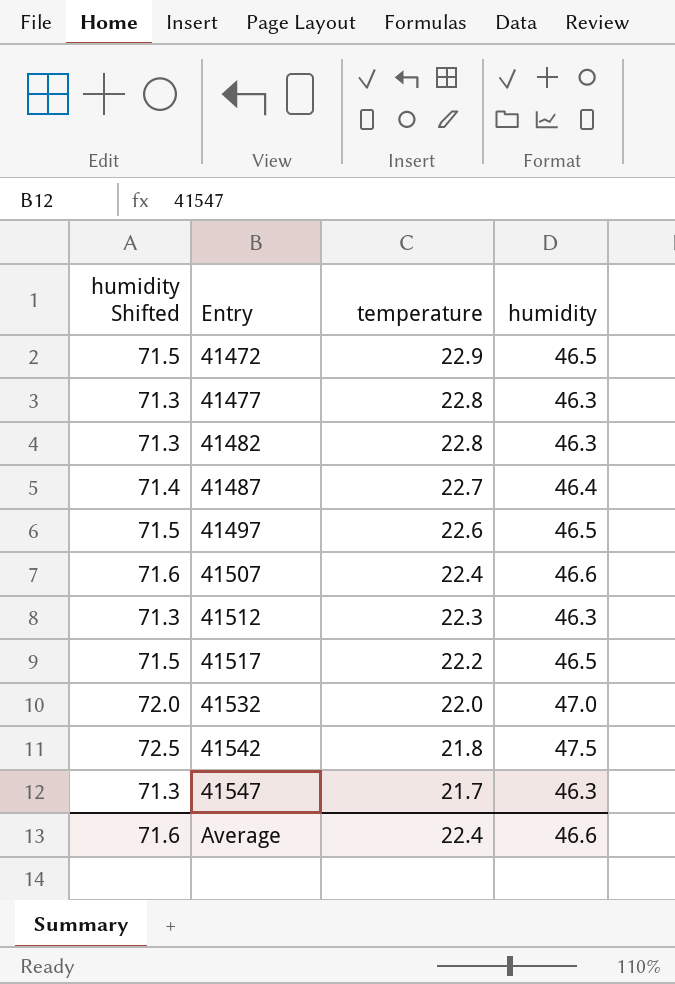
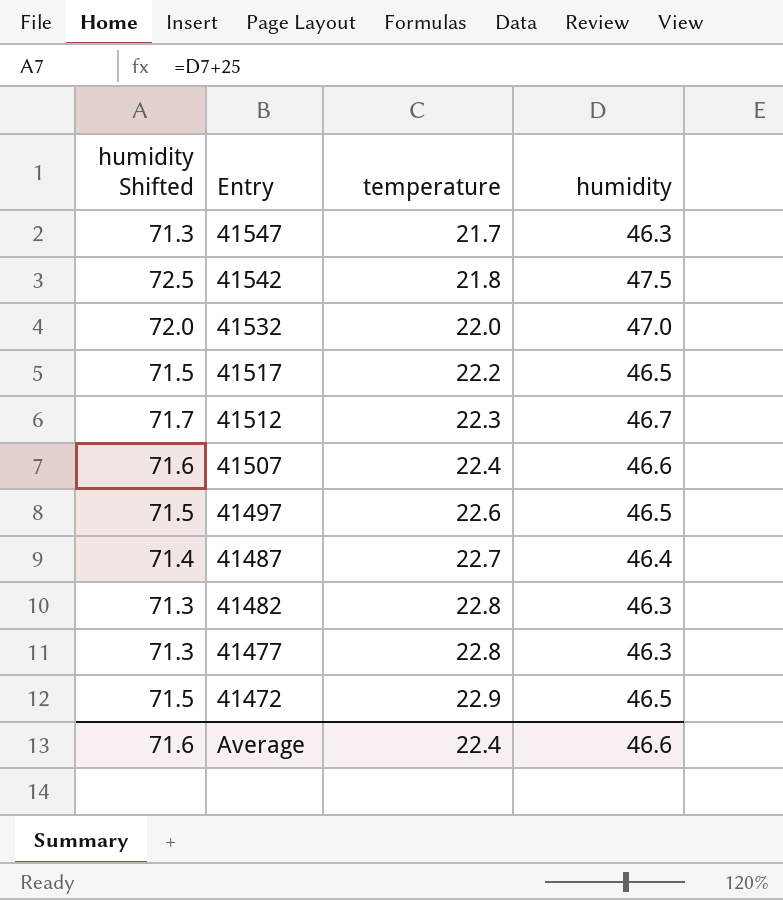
row order: Entry ascending -> Entry descending
41512 | humidity Shifted: 71.3 -> 71.7
41512 | humidity: 46.3 -> 46.7

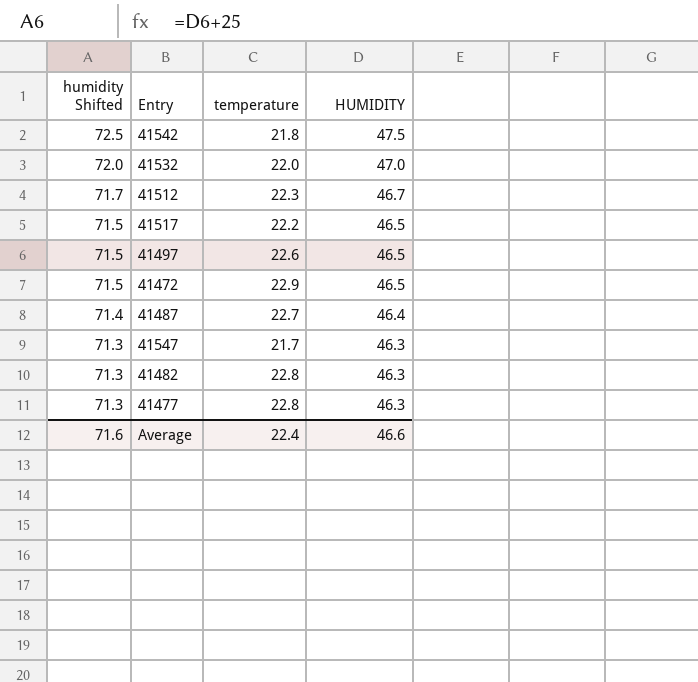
row order: Entry descending -> humidity Shifted descending
column name: humidity -> HUMIDITY
row 41507: 71.6 | 22.4 | 46.6 -> none

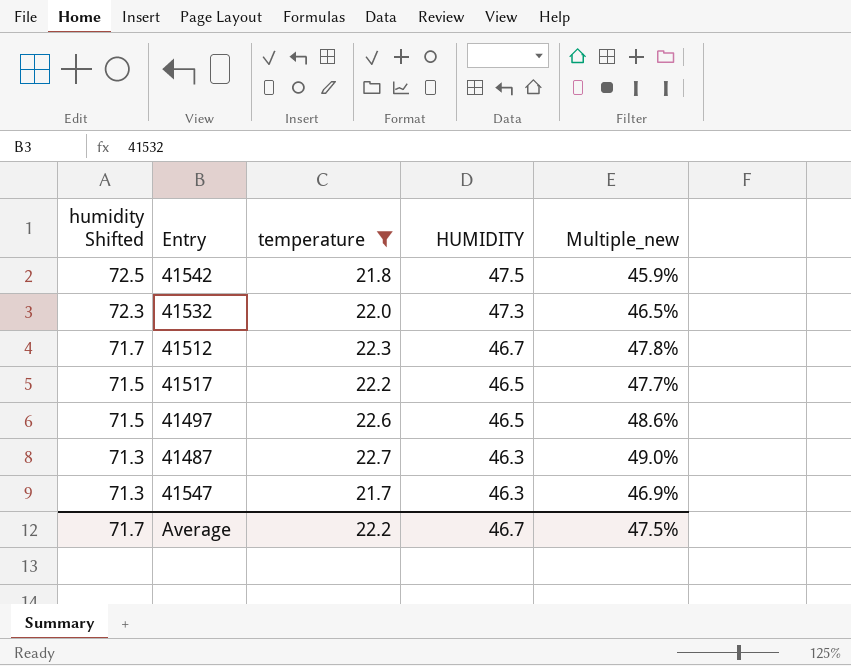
filter: none -> temperature <= 22.7
column Multiple_new | formula: none -> [temperature] / [HUMIDITY]
41532 | humidity Shifted: 72.0 -> 72.3
41532 | HUMIDITY: 47.0 -> 47.3
41487 | humidity Shifted: 71.4 -> 71.3
41487 | HUMIDITY: 46.4 -> 46.3
Average | humidity Shifted: 71.6 -> 71.7
Average | temperature: 22.4 -> 22.2
Average | HUMIDITY: 46.6 -> 46.7

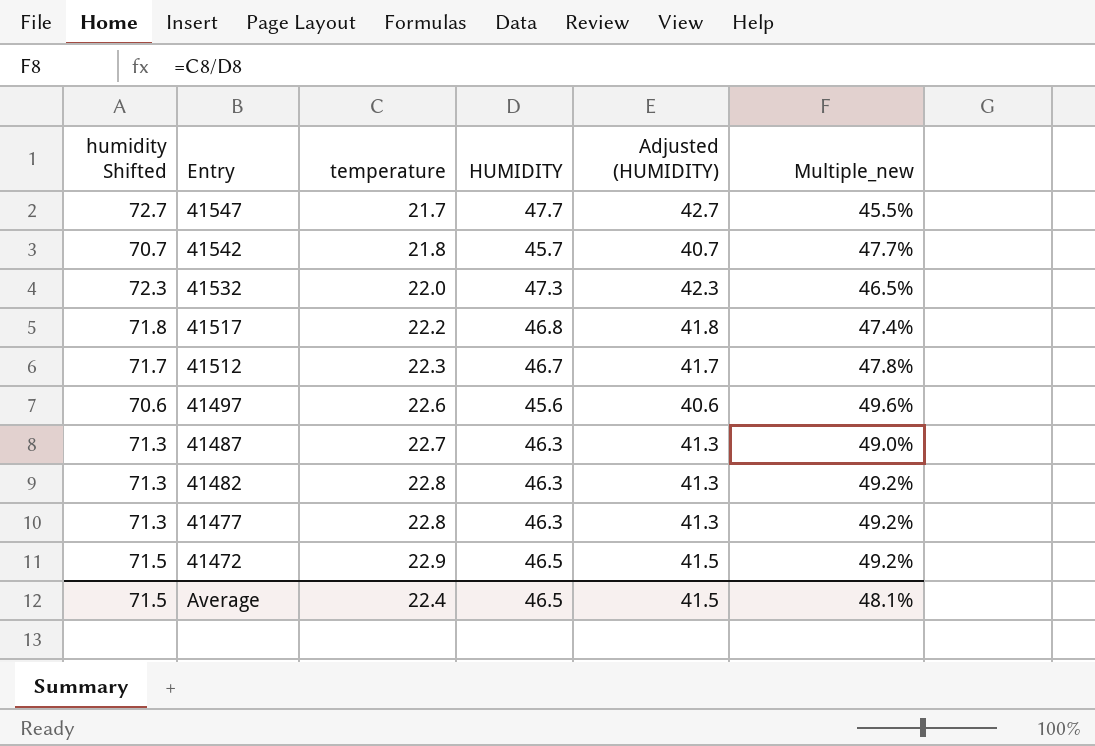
filter: temperature <= 22.7 -> none
row order: humidity Shifted descending -> Entry descending
column Adjusted (HUMIDITY) | formula: none -> [HUMIDITY] - 5
41547 | humidity Shifted: 71.3 -> 72.7
41547 | HUMIDITY: 46.3 -> 47.7
41547 | Multiple_new: 46.9% -> 45.5%
41542 | humidity Shifted: 72.5 -> 70.7
41542 | HUMIDITY: 47.5 -> 45.7
41542 | Multiple_new: 45.9% -> 47.7%
41517 | humidity Shifted: 71.5 -> 71.8
41517 | HUMIDITY: 46.5 -> 46.8
41517 | Multiple_new: 47.7% -> 47.4%
41497 | humidity Shifted: 71.5 -> 70.6
41497 | HUMIDITY: 46.5 -> 45.6
41497 | Multiple_new: 48.6% -> 49.6%
Average | humidity Shifted: 71.7 -> 71.5
Average | temperature: 22.2 -> 22.4
Average | HUMIDITY: 46.7 -> 46.5
Average | Multiple_new: 47.5% -> 48.1%

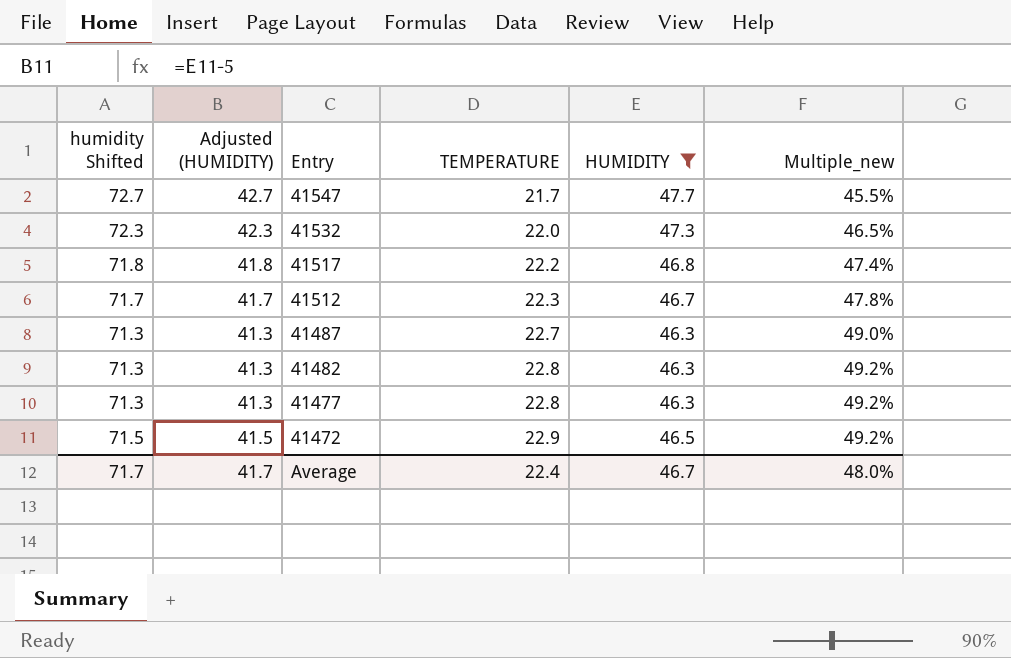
filter: none -> HUMIDITY >= 46.3
column Adjusted (HUMIDITY) | position: 5 -> 2
column name: temperature -> TEMPERATURE
Average | humidity Shifted: 71.5 -> 71.7
Average | Adjusted (HUMIDITY): 41.5 -> 41.7
Average | HUMIDITY: 46.5 -> 46.7
Average | Multiple_new: 48.1% -> 48.0%

